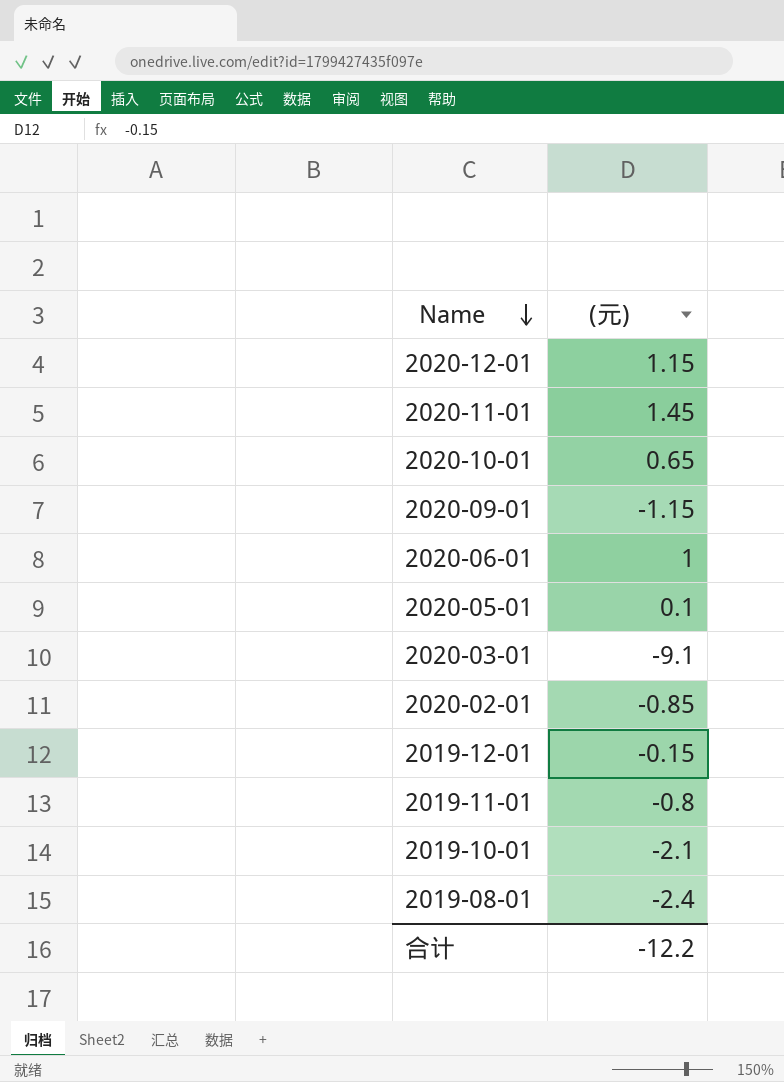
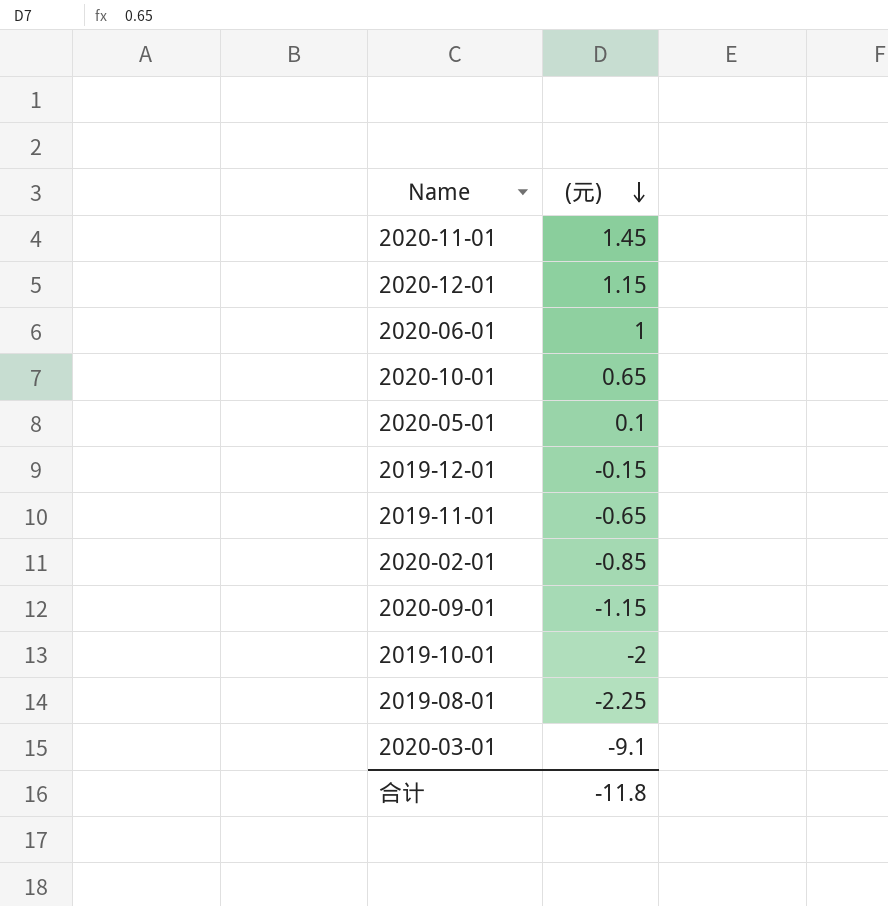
row order: Name descending -> (元) descending
2019-11-01 | (元): -0.8 -> -0.65
2019-10-01 | (元): -2.1 -> -2
2019-08-01 | (元): -2.4 -> -2.25
合计 | (元): -12.2 -> -11.8

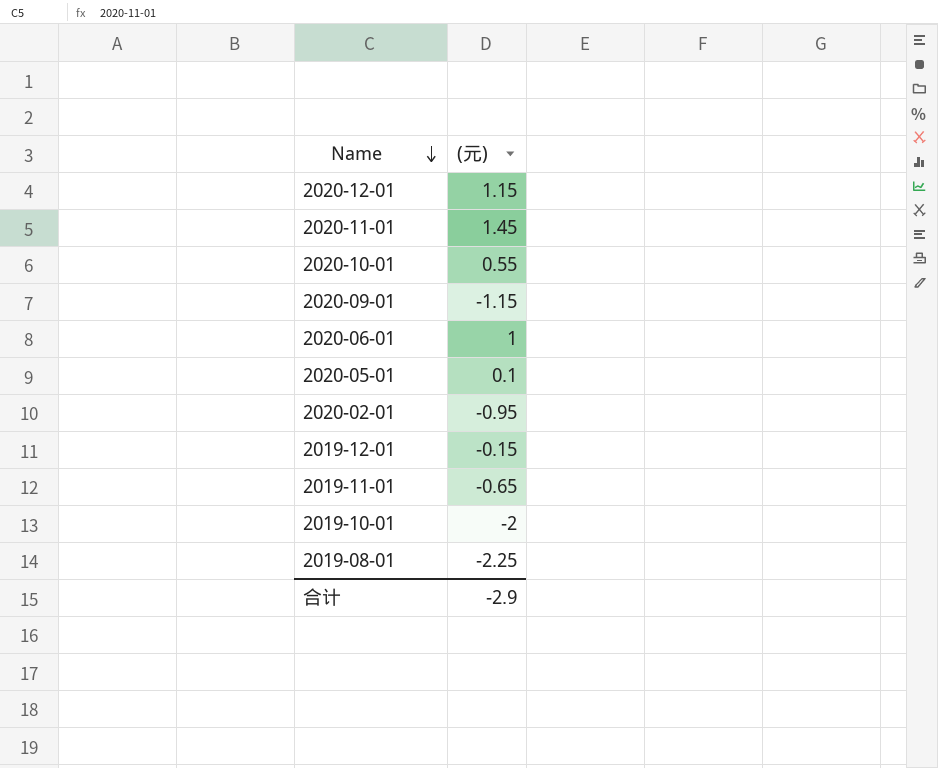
row order: (元) descending -> Name descending
row 2020-03-01: -9.1 -> none
2020-10-01 | (元): 0.65 -> 0.55
2020-02-01 | (元): -0.85 -> -0.95
合计 | (元): -11.8 -> -2.9

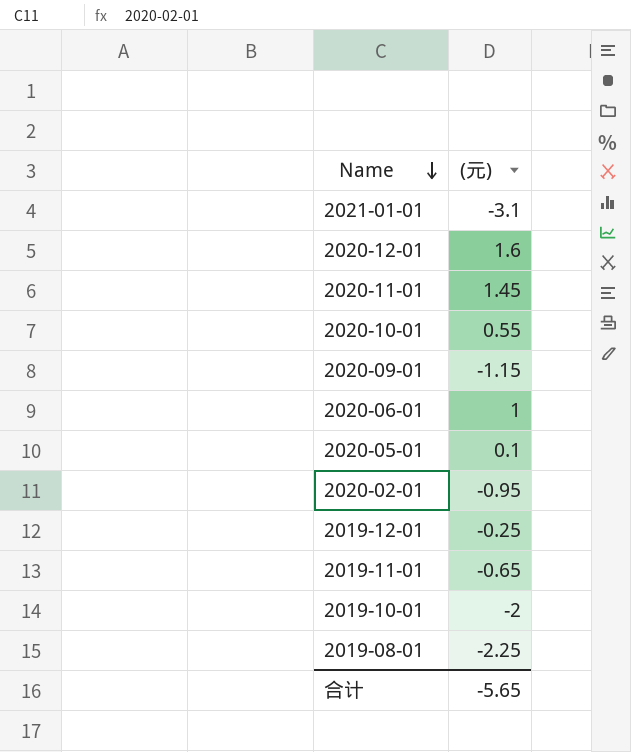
row 2021-01-01: none -> -3.1
2020-12-01 | (元): 1.15 -> 1.6
2019-12-01 | (元): -0.15 -> -0.25
合计 | (元): -2.9 -> -5.65

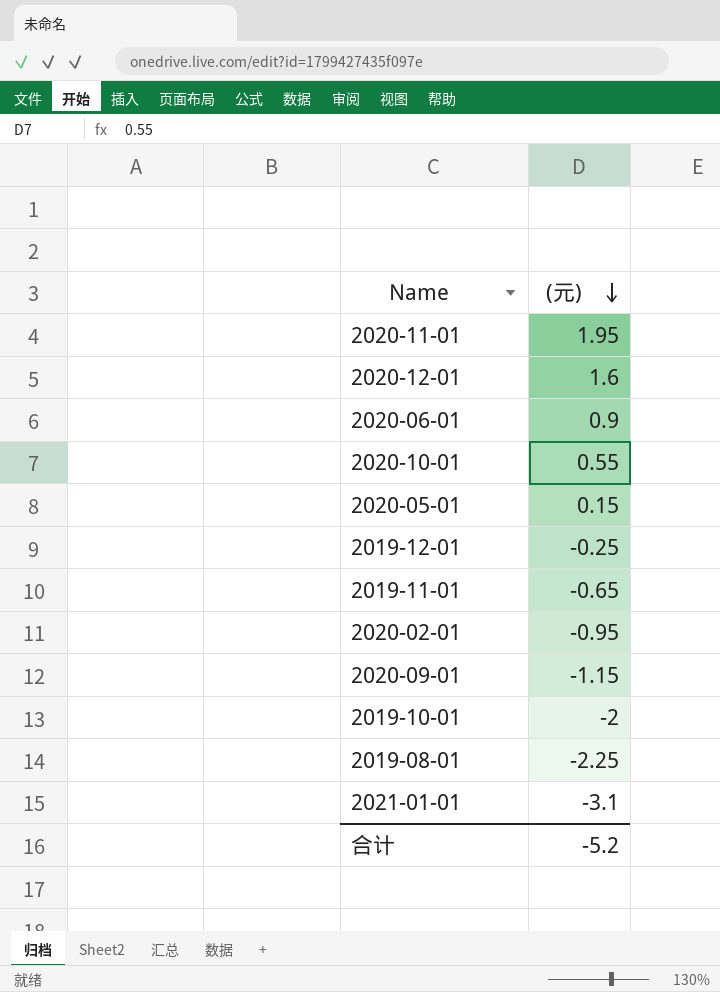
row order: Name descending -> (元) descending
2020-11-01 | (元): 1.45 -> 1.95
2020-06-01 | (元): 1 -> 0.9
2020-05-01 | (元): 0.1 -> 0.15
合计 | (元): -5.65 -> -5.2

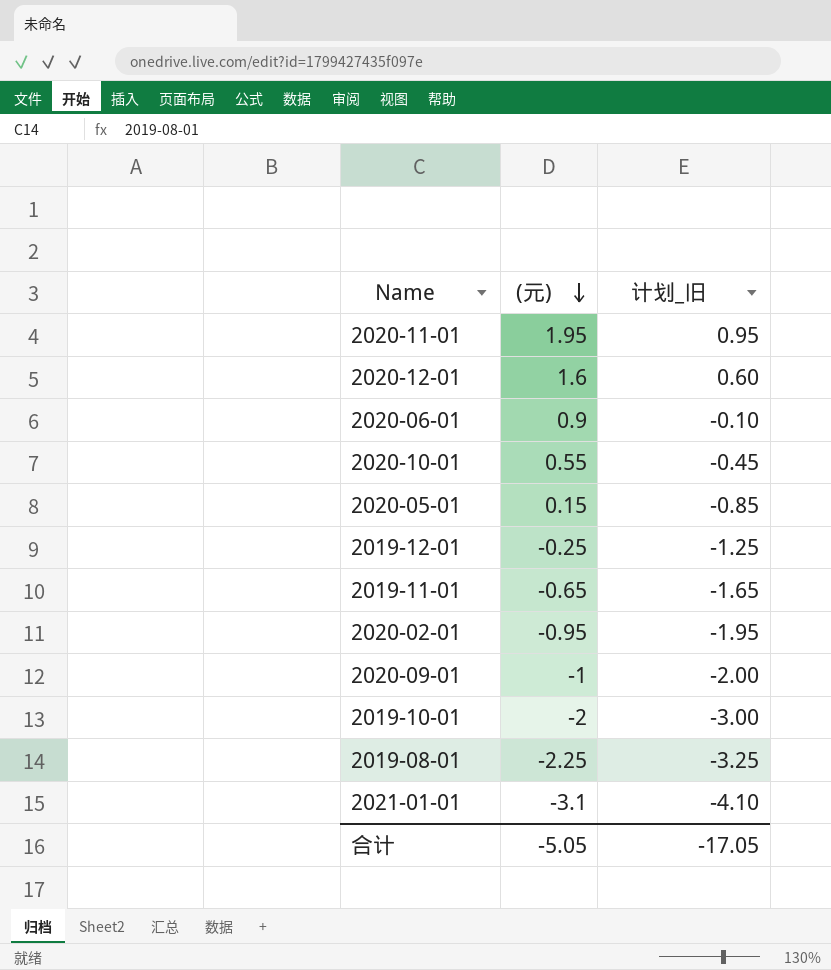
column 计划_旧 | formula: none -> [(元)] - 1
2020-09-01 | (元): -1.15 -> -1
合计 | (元): -5.2 -> -5.05

